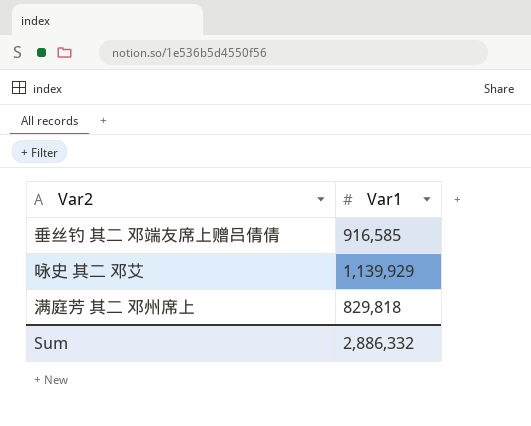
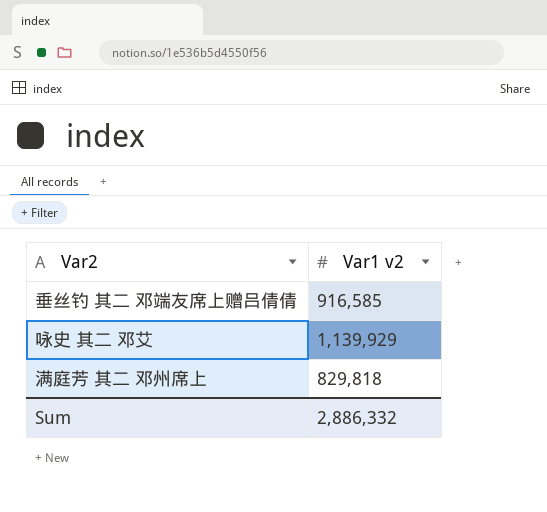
column name: Var1 -> Var1 v2

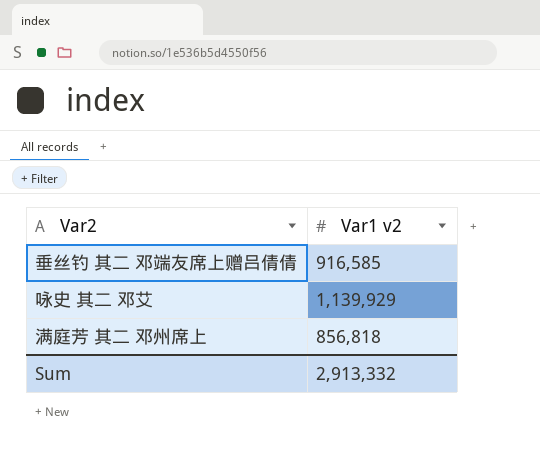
满庭芳 其二 邓州席上 | Var1 v2: 829,818 -> 856,818
Sum | Var1 v2: 2,886,332 -> 2,913,332

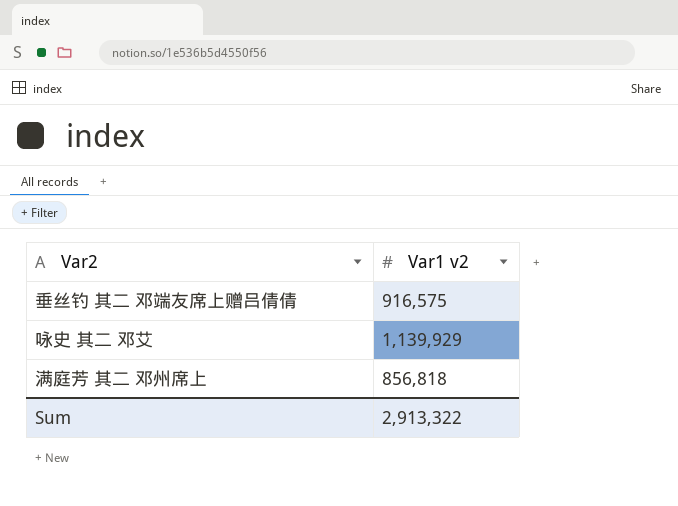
垂丝钓 其二 邓端友席上赠吕倩倩 | Var1 v2: 916,585 -> 916,575
Sum | Var1 v2: 2,913,332 -> 2,913,322

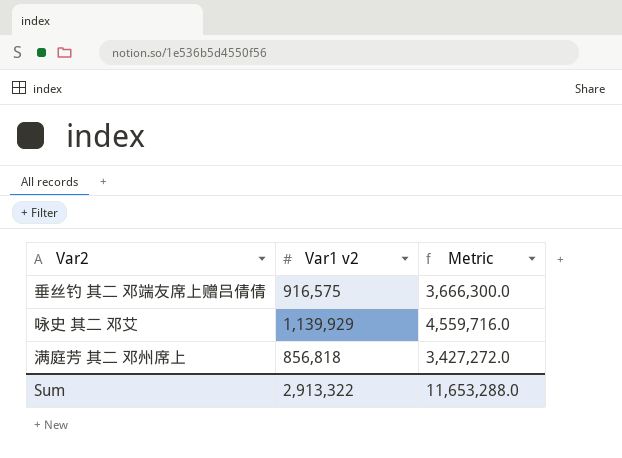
column Metric | formula: none -> [Var1 v2] * 4

